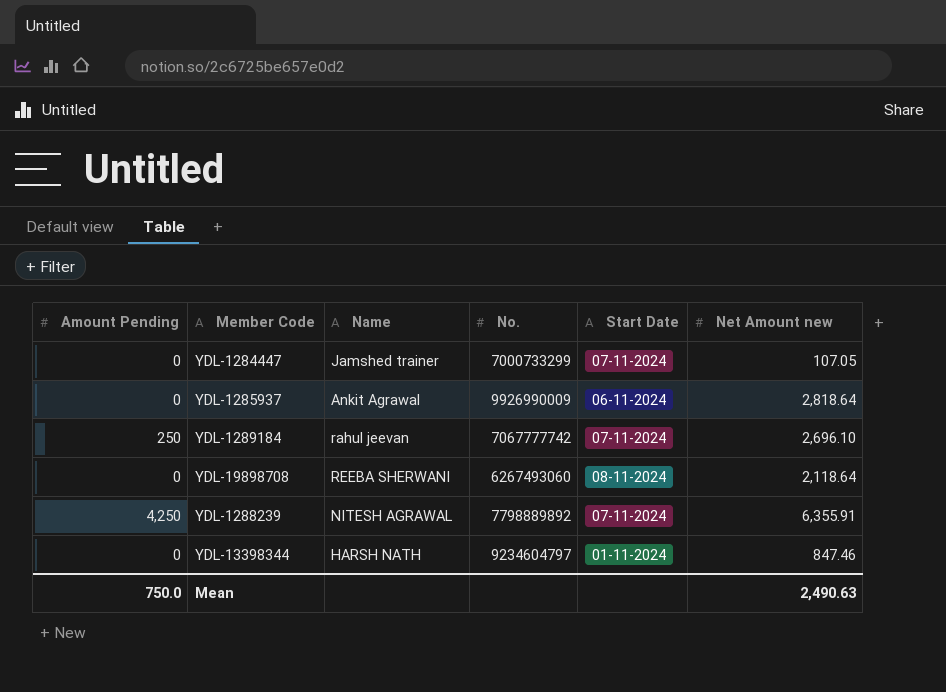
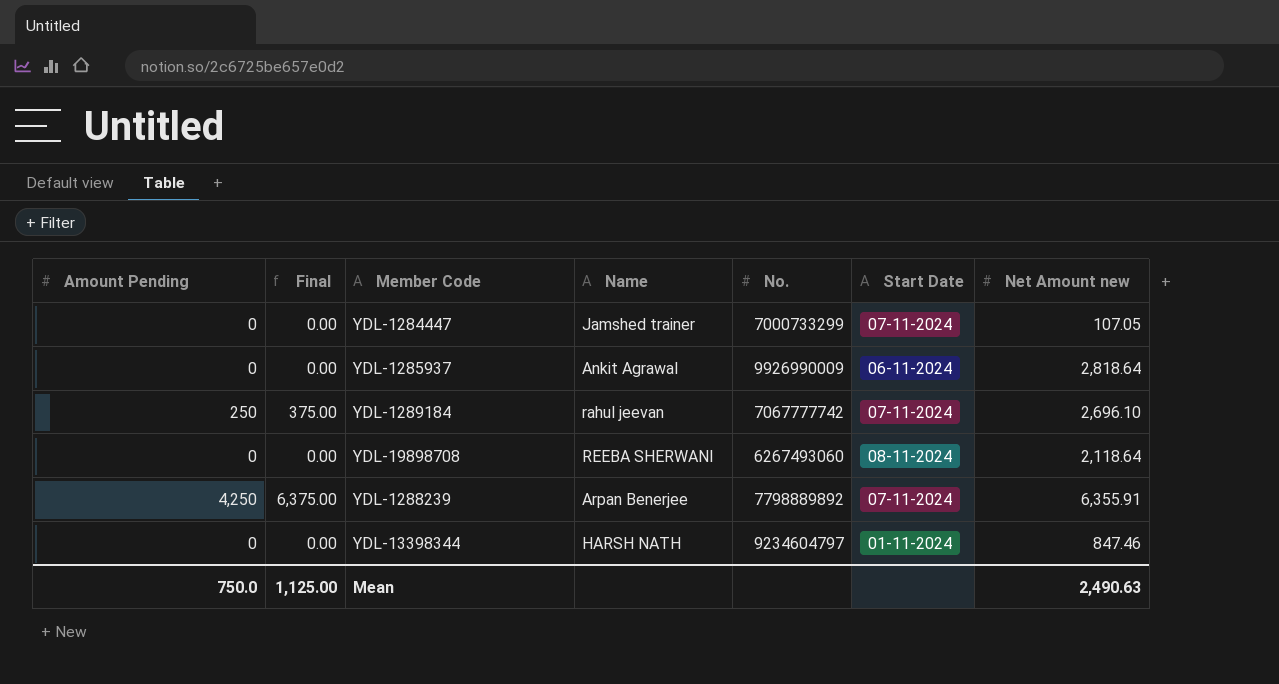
column Final | formula: none -> [Amount Pending] * 1.5
YDL-1288239 | Name: NITESH AGRAWAL -> Arpan Benerjee

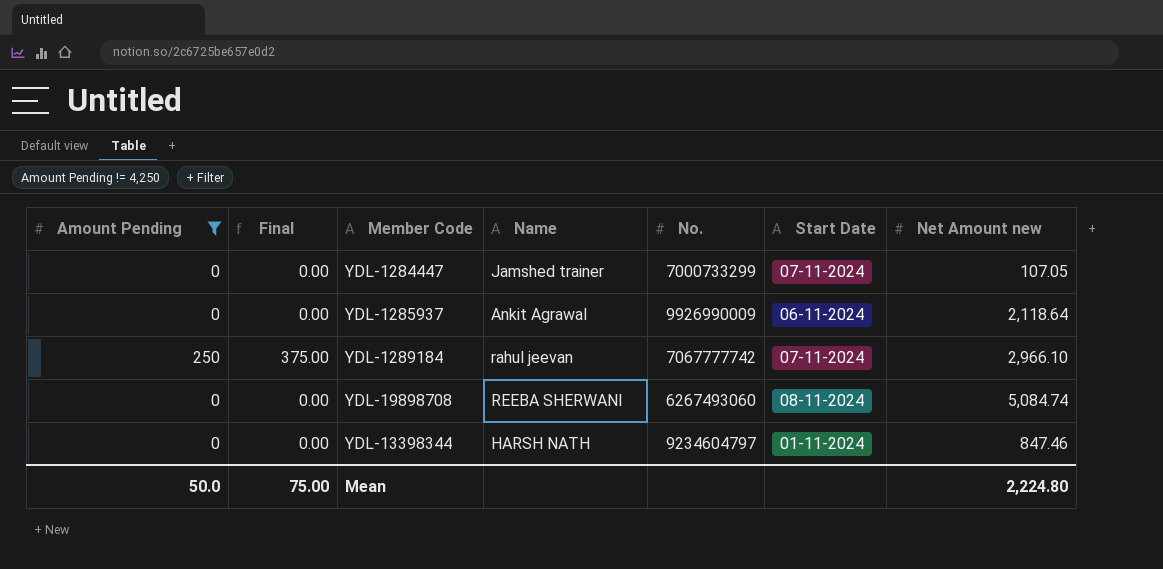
filter: none -> Amount Pending != 4,250
YDL-1285937 | Net Amount new: 2,818.64 -> 2,118.64
YDL-1289184 | Net Amount new: 2,696.10 -> 2,966.10
YDL-19898708 | Net Amount new: 2,118.64 -> 5,084.74
Mean | Amount Pending: 750.0 -> 50.0
Mean | Final: 1,125.00 -> 75.00
Mean | Net Amount new: 2,490.63 -> 2,224.80

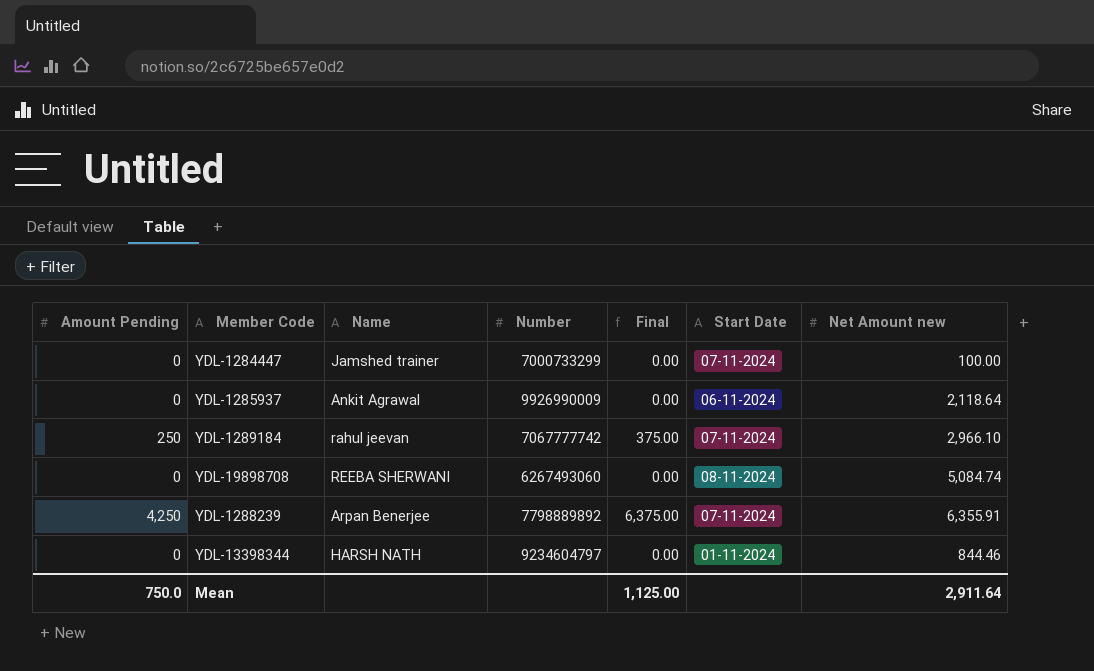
filter: Amount Pending != 4,250 -> none
column name: No. -> Number
column Final | position: 2 -> 5
YDL-1284447 | Net Amount new: 107.05 -> 100.00
YDL-13398344 | Net Amount new: 847.46 -> 844.46
Mean | Amount Pending: 50.0 -> 750.0
Mean | Final: 75.00 -> 1,125.00
Mean | Net Amount new: 2,224.80 -> 2,911.64

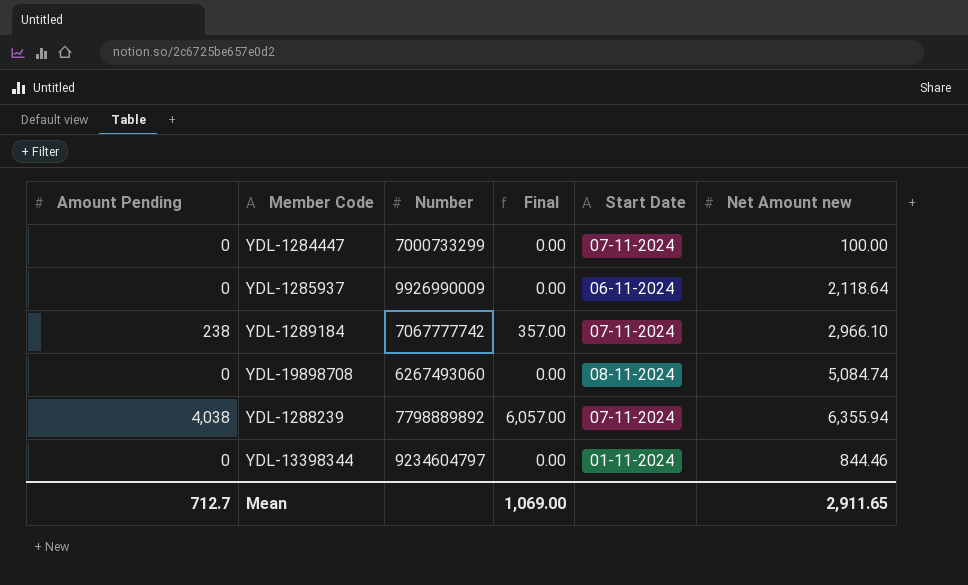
column Name | position: 3 -> none
YDL-1289184 | Amount Pending: 250 -> 238
YDL-1289184 | Final: 375.00 -> 357.00
YDL-1288239 | Amount Pending: 4,250 -> 4,038
YDL-1288239 | Final: 6,375.00 -> 6,057.00
YDL-1288239 | Net Amount new: 6,355.91 -> 6,355.94
Mean | Amount Pending: 750.0 -> 712.7
Mean | Final: 1,125.00 -> 1,069.00
Mean | Net Amount new: 2,911.64 -> 2,911.65

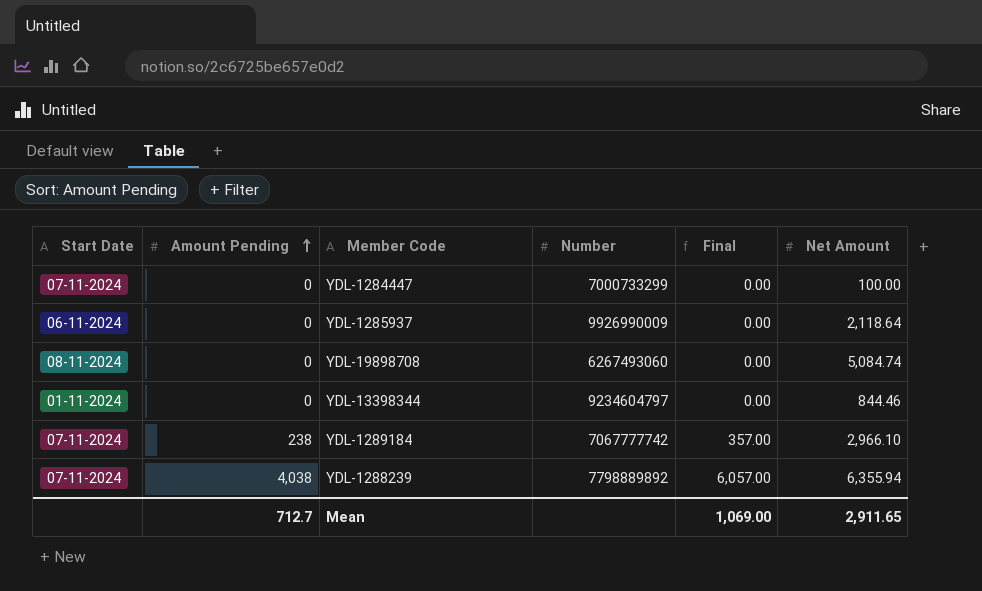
row order: none -> Amount Pending ascending
column Start Date | position: 5 -> 1
column name: Net Amount new -> Net Amount

